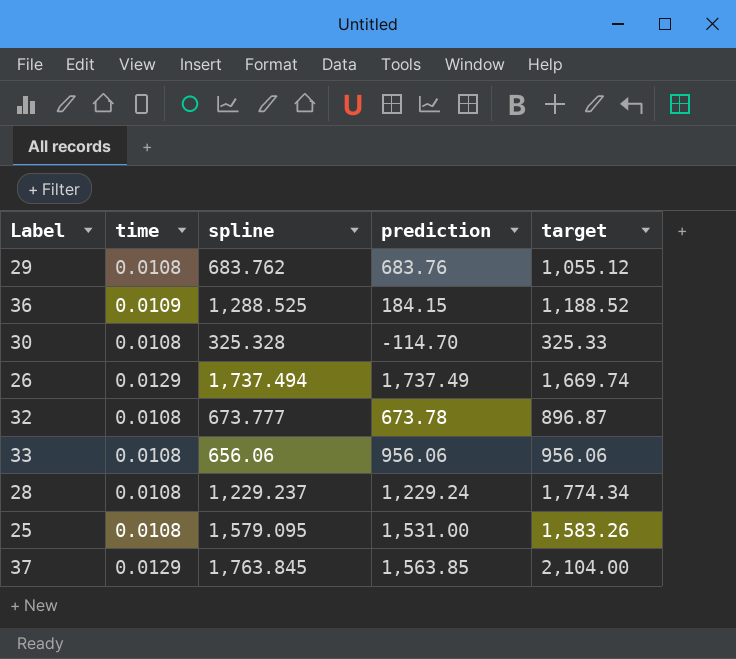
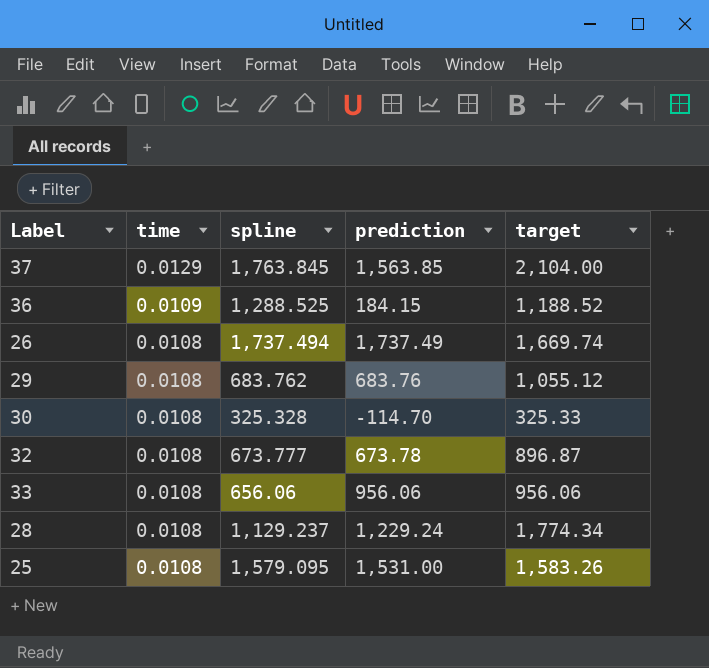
row order: none -> time descending
26 | time: 0.0129 -> 0.0108
28 | spline: 1,229.237 -> 1,129.237

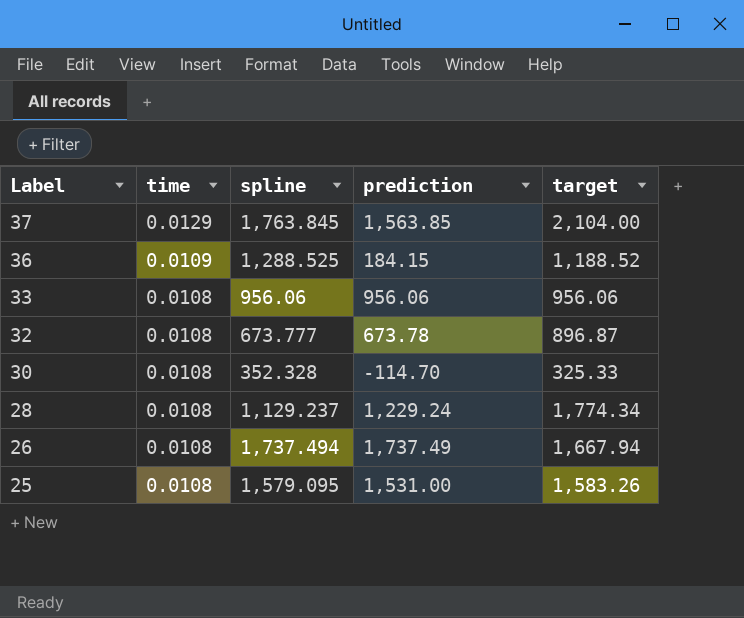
row order: time descending -> Label descending
row 29: 0.0108 | 683.762 | 683.76 | 1,055.12 -> none
33 | spline: 656.06 -> 956.06
30 | spline: 325.328 -> 352.328
26 | target: 1,669.74 -> 1,667.94

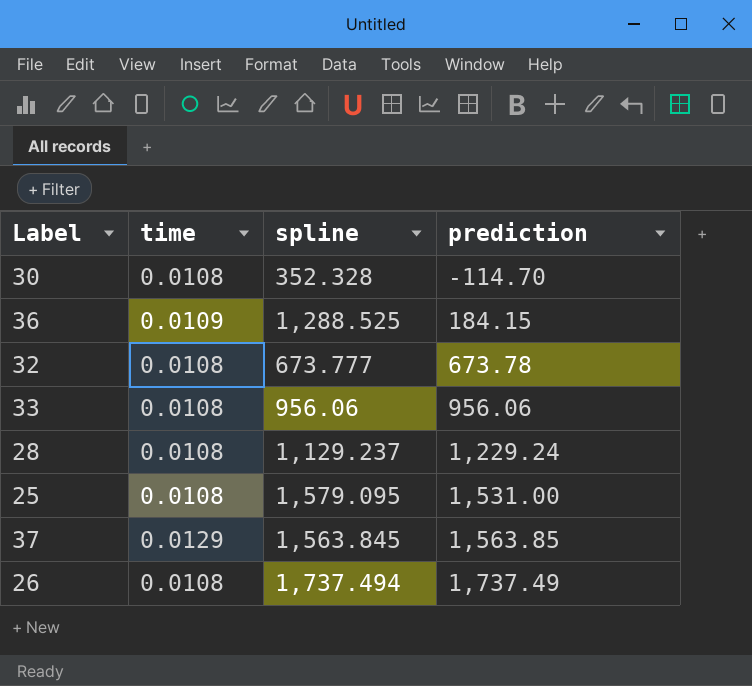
row order: Label descending -> prediction ascending
column target | position: 5 -> none
37 | spline: 1,763.845 -> 1,563.845

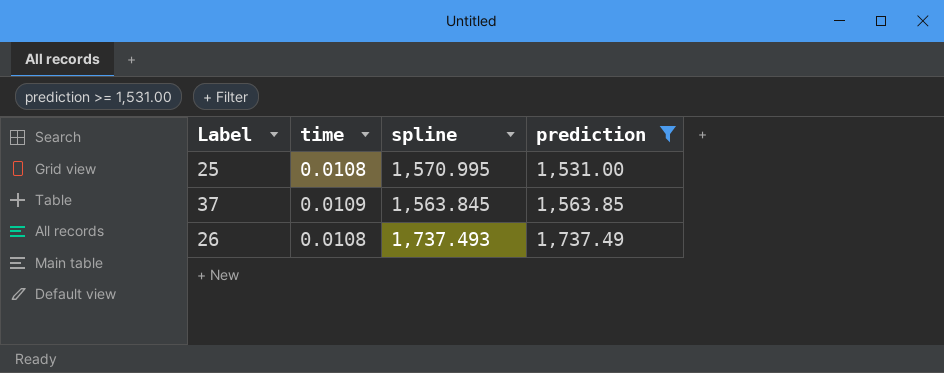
filter: none -> prediction >= 1,531.00
25 | spline: 1,579.095 -> 1,570.995
37 | time: 0.0129 -> 0.0109
26 | spline: 1,737.494 -> 1,737.493

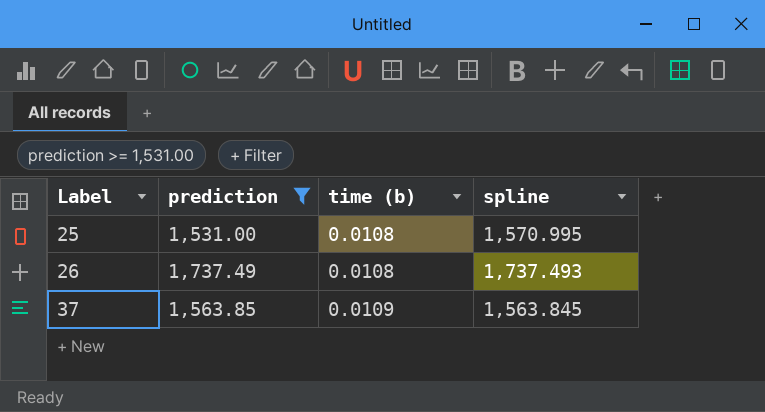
row order: prediction ascending -> Label ascending
column prediction | position: 4 -> 2
column name: time -> time (b)

